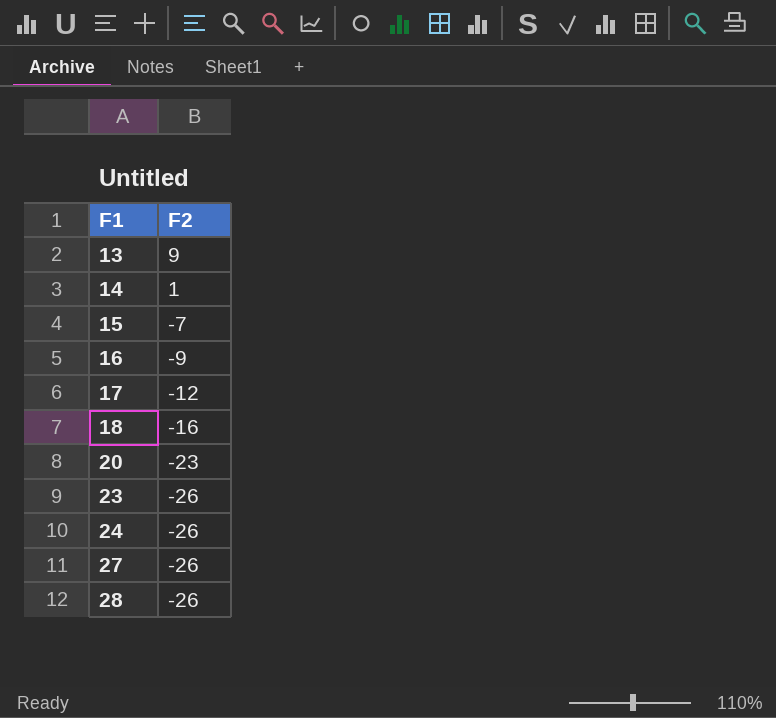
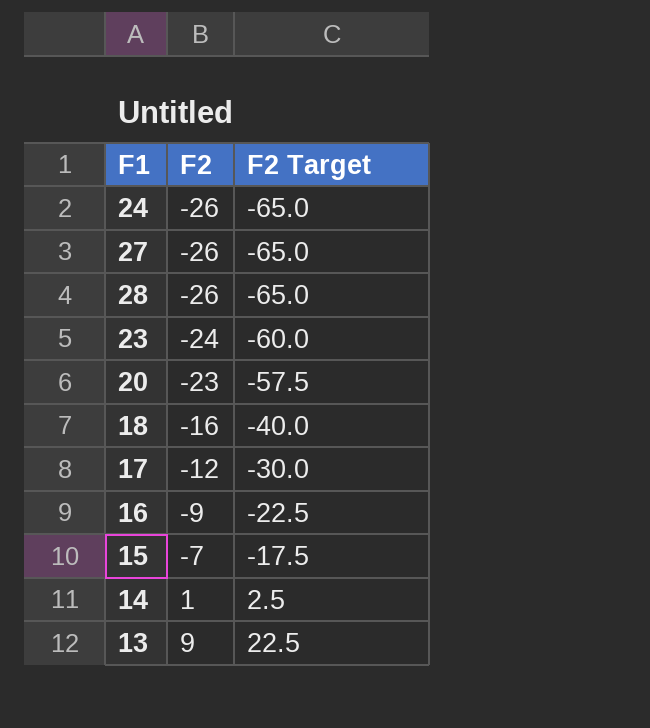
row order: F1 ascending -> F2 ascending
column F2 Target | formula: none -> [F2] * 2.5
23 | F2: -26 -> -24

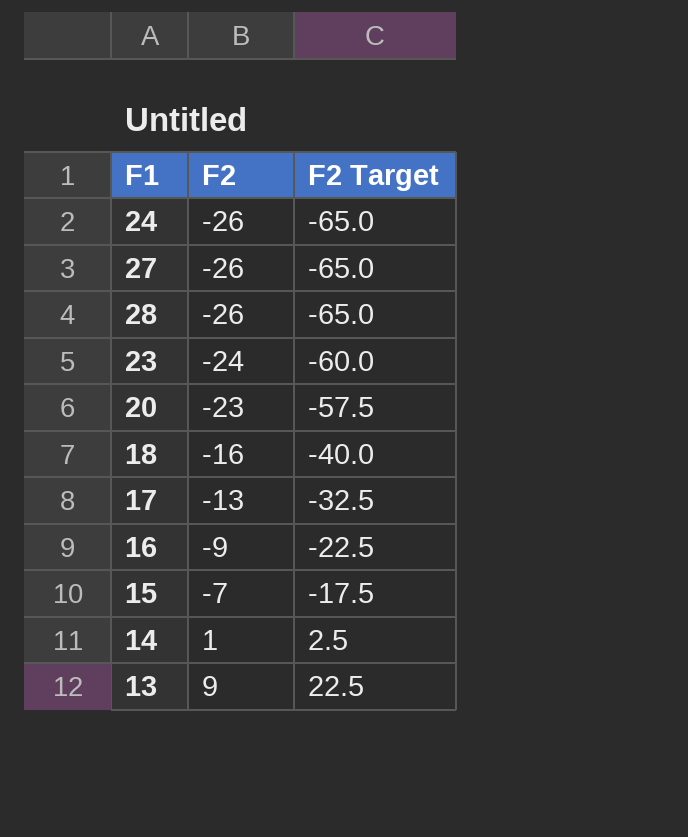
17 | F2: -12 -> -13
17 | F2 Target: -30.0 -> -32.5

